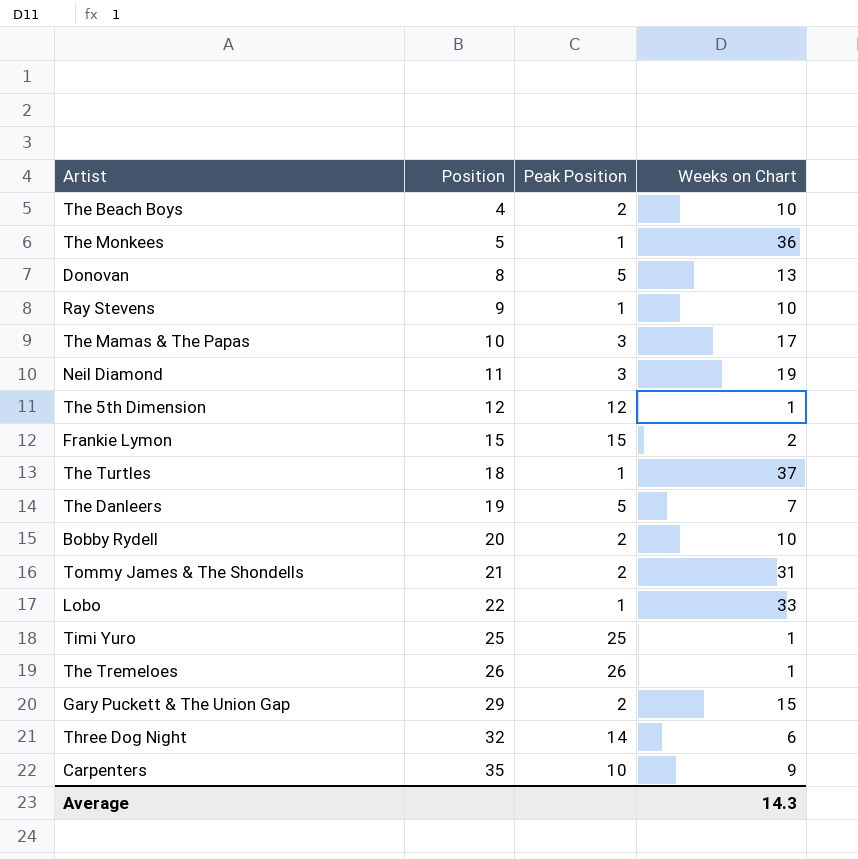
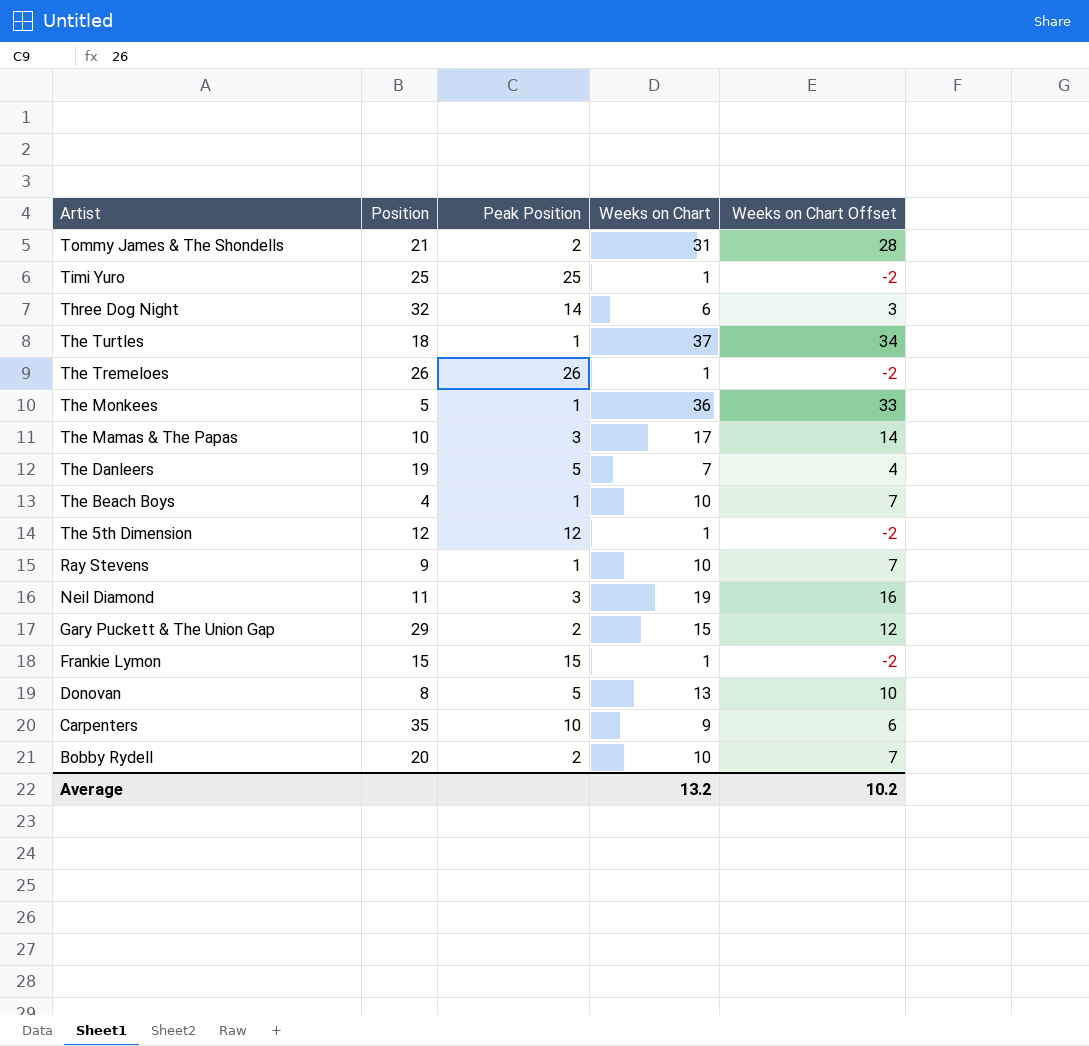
row order: Position ascending -> Artist descending
column Weeks on Chart Offset | formula: none -> [Weeks on Chart] - 3
row Lobo: 22 | 1 | 33 -> none
The Beach Boys | Peak Position: 2 -> 1
Frankie Lymon | Weeks on Chart: 2 -> 1
Average | Weeks on Chart: 14.3 -> 13.2

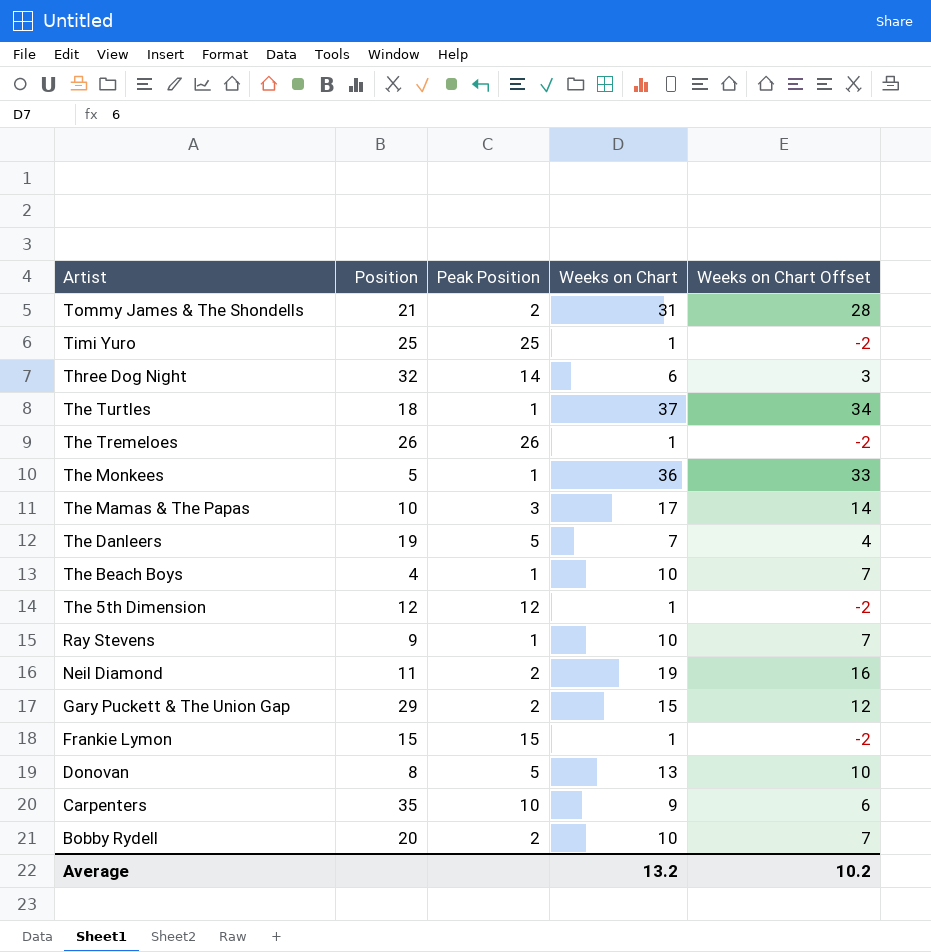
Neil Diamond | Peak Position: 3 -> 2

